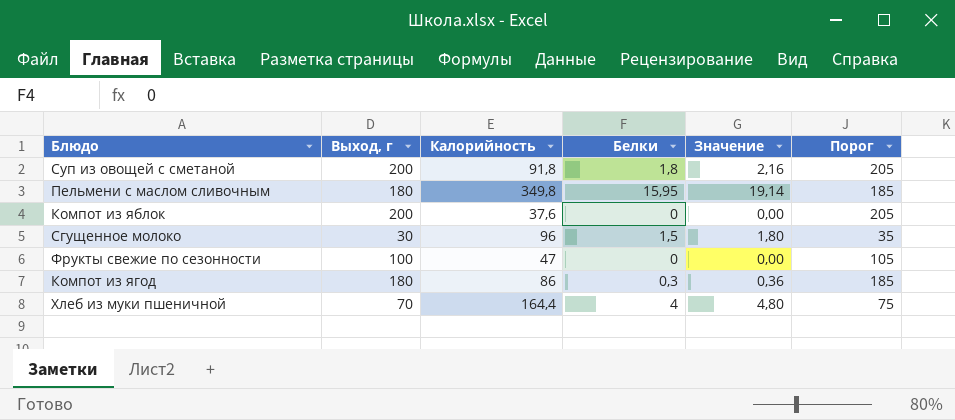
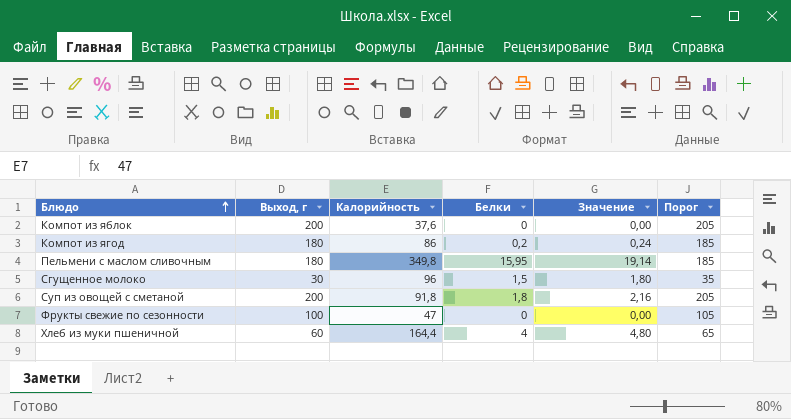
row order: none -> Блюдо ascending
Компот из ягод | Белки: 0,3 -> 0,2
Компот из ягод | Значение: 0,36 -> 0,24
Хлеб из муки пшеничной | Выход, г: 70 -> 60
Хлеб из муки пшеничной | Порог: 75 -> 65

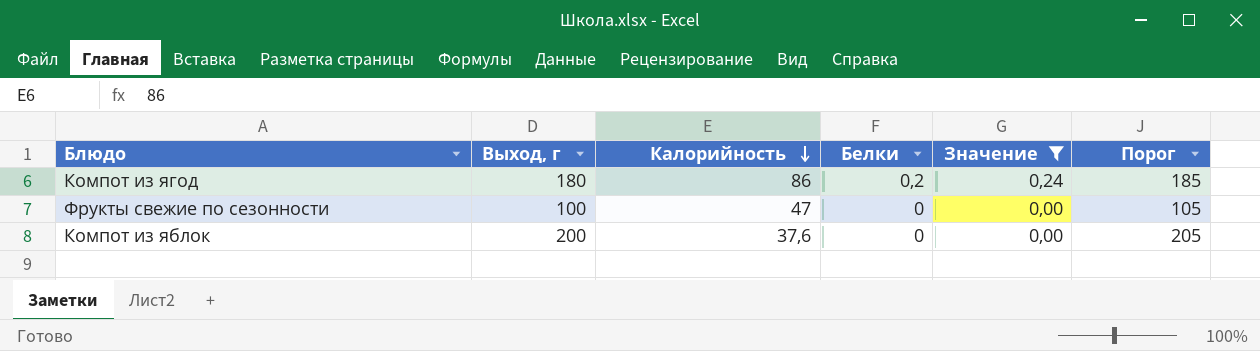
filter: none -> Значение <= 0,24
row order: Блюдо ascending -> Калорийность descending

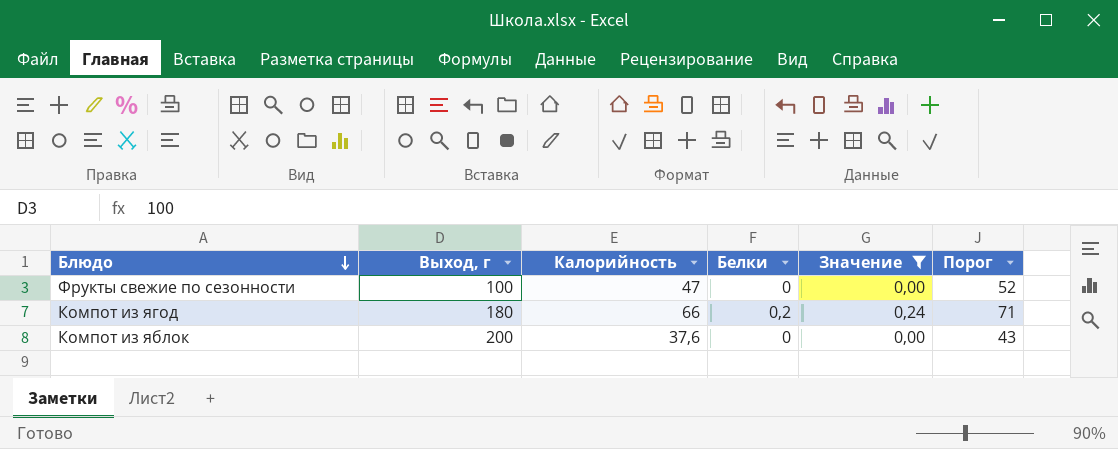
row order: Калорийность descending -> Блюдо descending
column Порог | formula: [Выход, г] + 5 -> [Калорийность] + 5
Компот из ягод | Калорийность: 86 -> 66

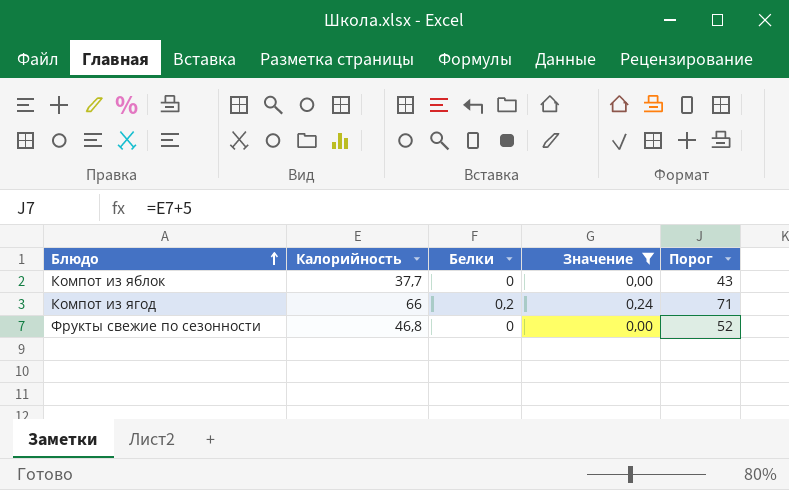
row order: Блюдо descending -> Блюдо ascending
column Выход, г | position: 2 -> none
Компот из яблок | Калорийность: 37,6 -> 37,7
Фрукты свежие по сезонности | Калорийность: 47 -> 46,8

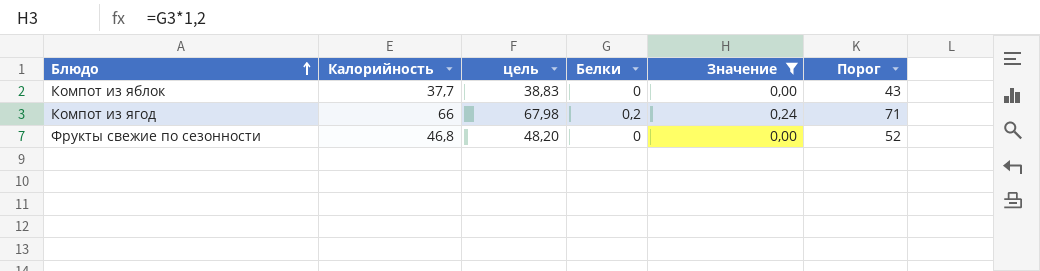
column цель | formula: none -> [Калорийность] * 1,03

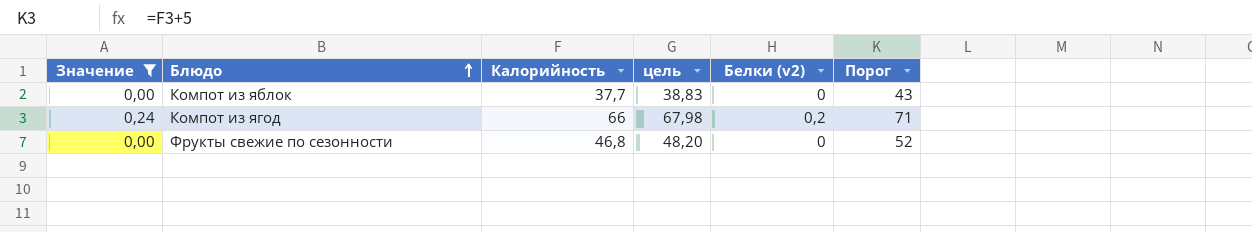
column Значение | position: 5 -> 1
column name: Белки -> Белки (v2)

